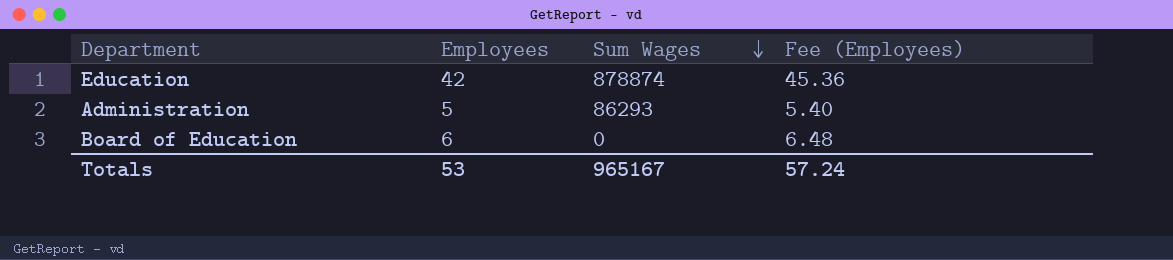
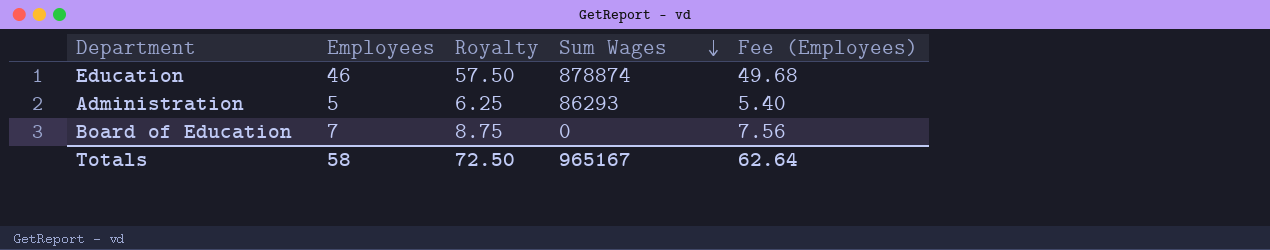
column Royalty | formula: none -> [Employees] * 1.25
Education | Employees: 42 -> 46
Education | Fee (Employees): 45.36 -> 49.68
Board of Education | Employees: 6 -> 7
Board of Education | Fee (Employees): 6.48 -> 7.56
Totals | Employees: 53 -> 58
Totals | Fee (Employees): 57.24 -> 62.64

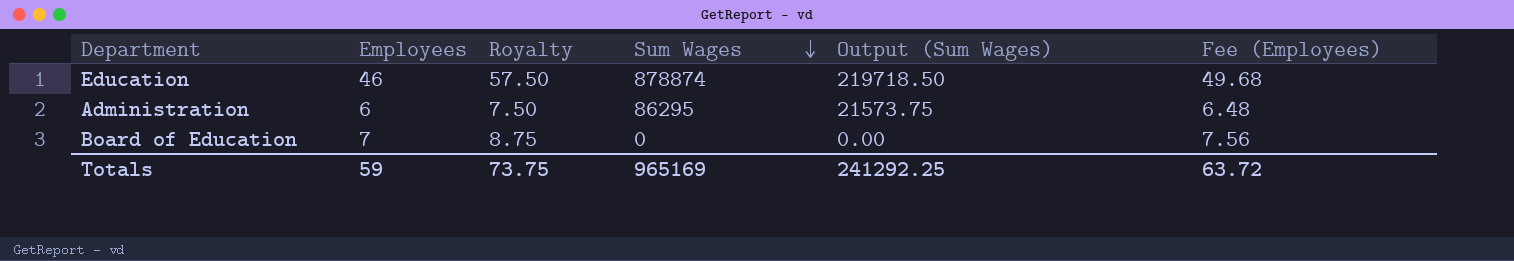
column Output (Sum Wages) | formula: none -> [Sum Wages] * 0.25
Administration | Employees: 5 -> 6
Administration | Royalty: 6.25 -> 7.50
Administration | Sum Wages: 86293 -> 86295
Administration | Fee (Employees): 5.40 -> 6.48
Totals | Employees: 58 -> 59
Totals | Royalty: 72.50 -> 73.75
Totals | Sum Wages: 965167 -> 965169
Totals | Fee (Employees): 62.64 -> 63.72

